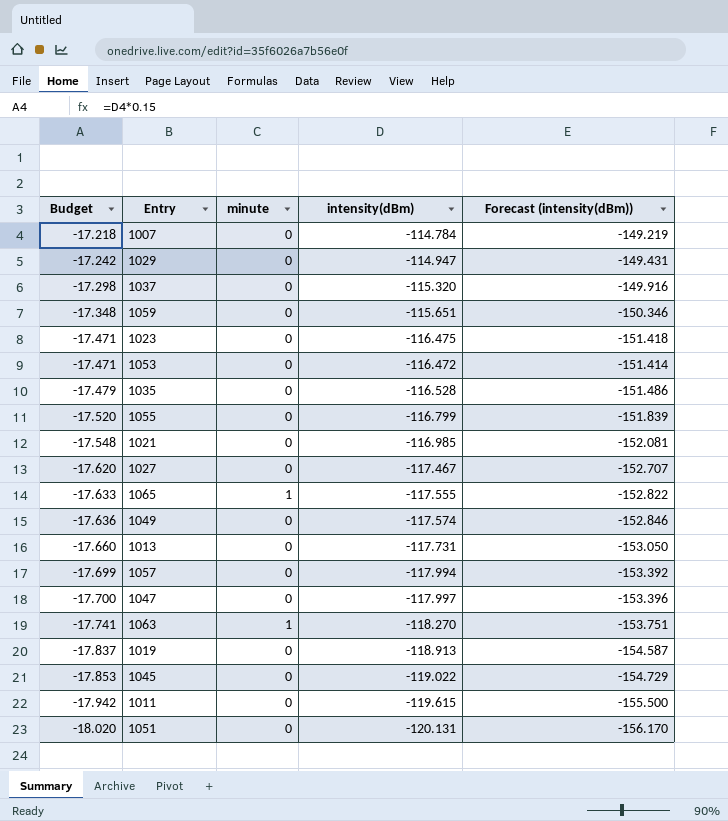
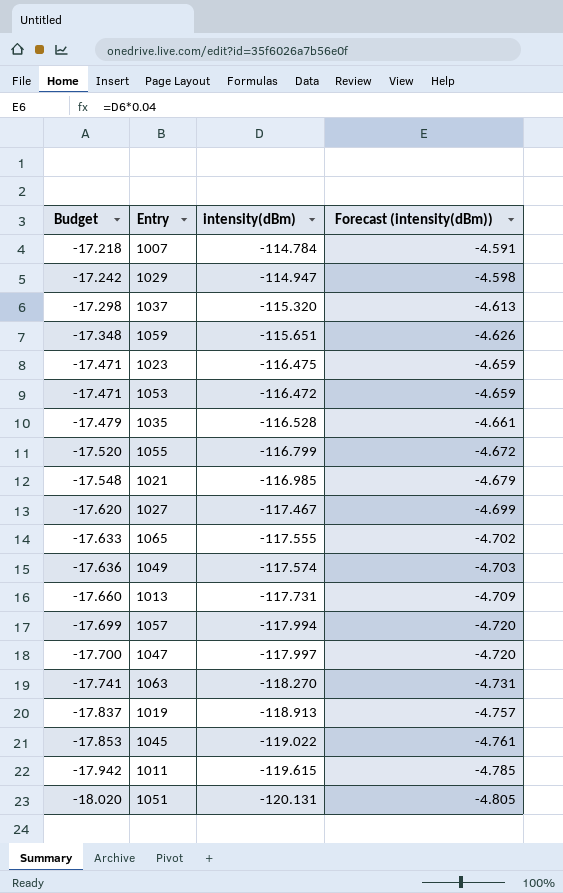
column minute | position: 3 -> none
column Forecast (intensity(dBm)) | formula: [intensity(dBm)] * 1.3 -> [intensity(dBm)] * 0.04

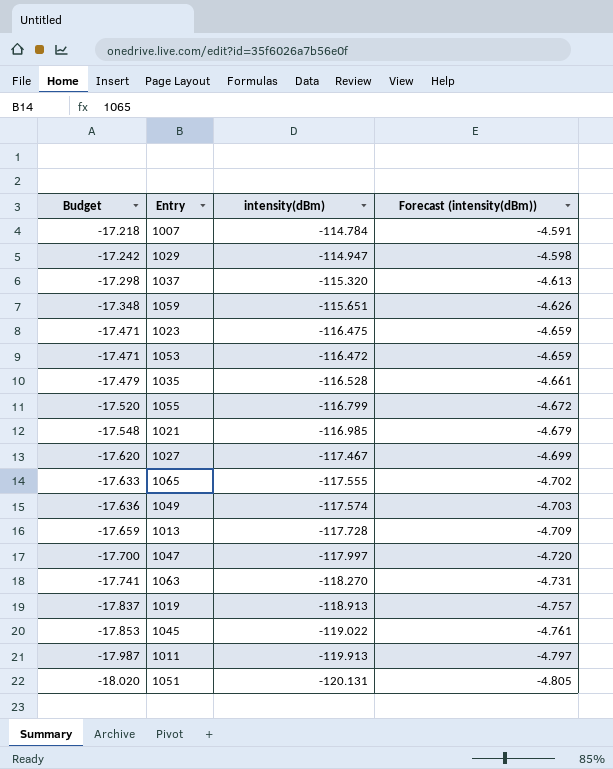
row 1057: -17.699 | -117.994 | -4.720 -> none
1013 | Budget: -17.660 -> -17.659
1013 | intensity(dBm): -117.731 -> -117.728
1011 | Budget: -17.942 -> -17.987
1011 | intensity(dBm): -119.615 -> -119.913
1011 | Forecast (intensity(dBm)): -4.785 -> -4.797

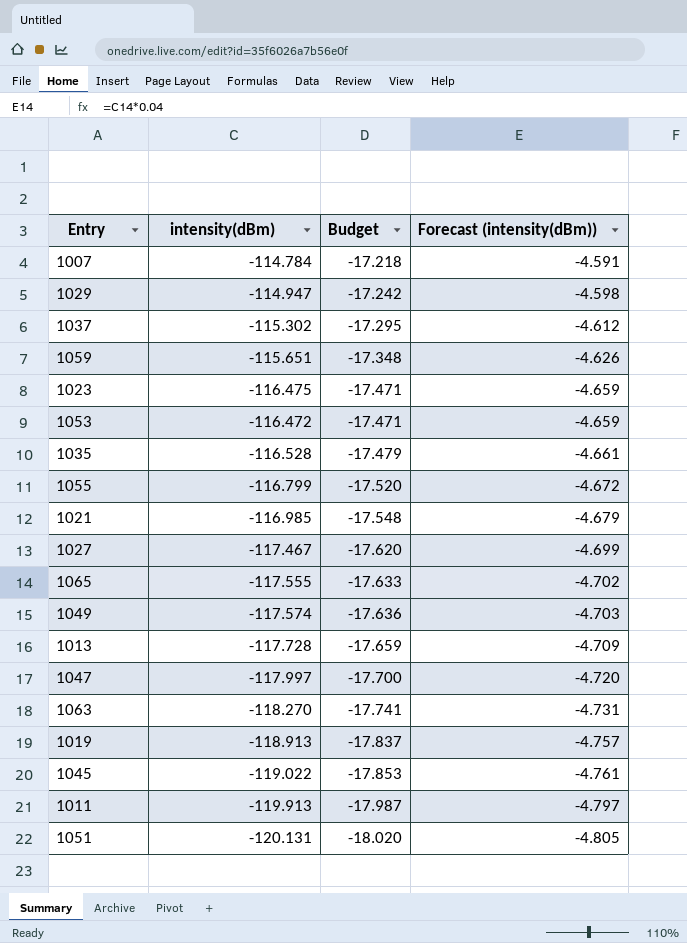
column Budget | position: 1 -> 3
1037 | intensity(dBm): -115.320 -> -115.302
1037 | Budget: -17.298 -> -17.295
1037 | Forecast (intensity(dBm)): -4.613 -> -4.612

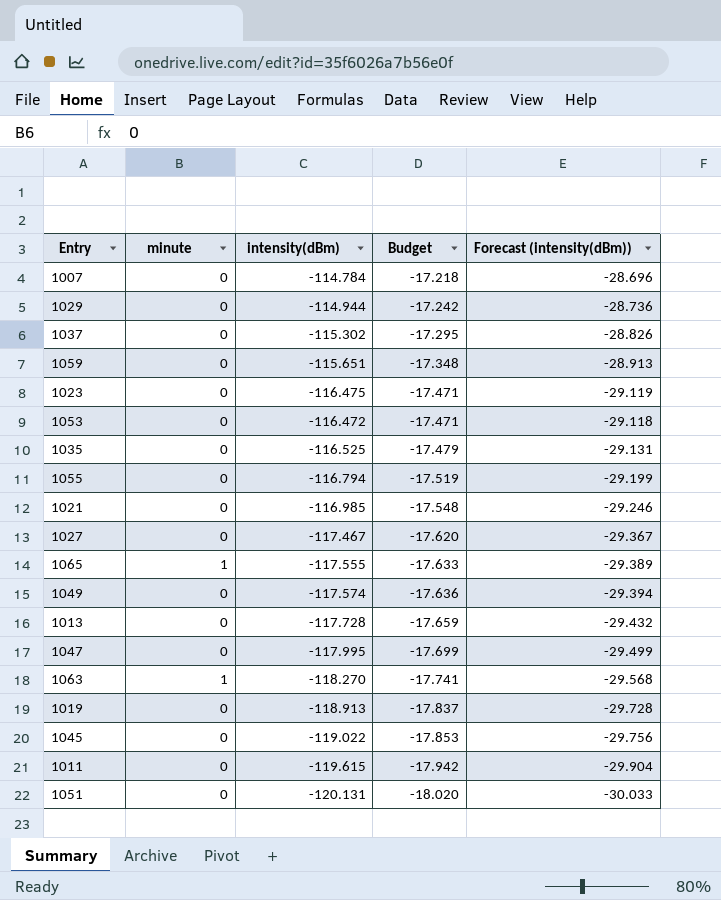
column minute | position: none -> 2
column Forecast (intensity(dBm)) | formula: [intensity(dBm)] * 0.04 -> [intensity(dBm)] * 0.25
1029 | intensity(dBm): -114.947 -> -114.944
1035 | intensity(dBm): -116.528 -> -116.525
1055 | intensity(dBm): -116.799 -> -116.794
1055 | Budget: -17.520 -> -17.519
1047 | intensity(dBm): -117.997 -> -117.995
1047 | Budget: -17.700 -> -17.699
1011 | intensity(dBm): -119.913 -> -119.615
1011 | Budget: -17.987 -> -17.942

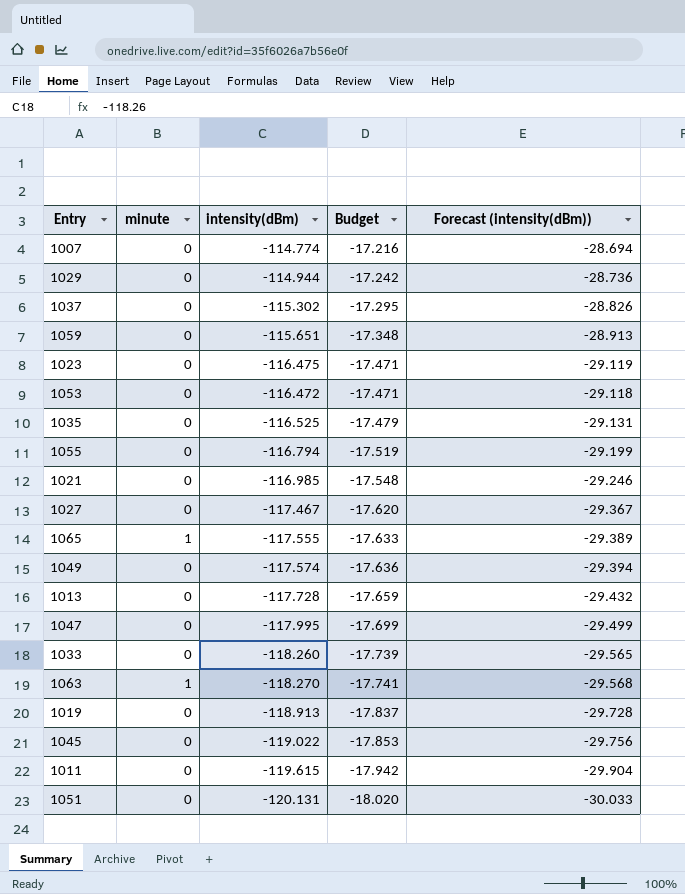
1007 | intensity(dBm): -114.784 -> -114.774
1007 | Budget: -17.218 -> -17.216
1007 | Forecast (intensity(dBm)): -28.696 -> -28.694
row 1033: none -> 0 | -118.260 | -17.739 | -29.565

